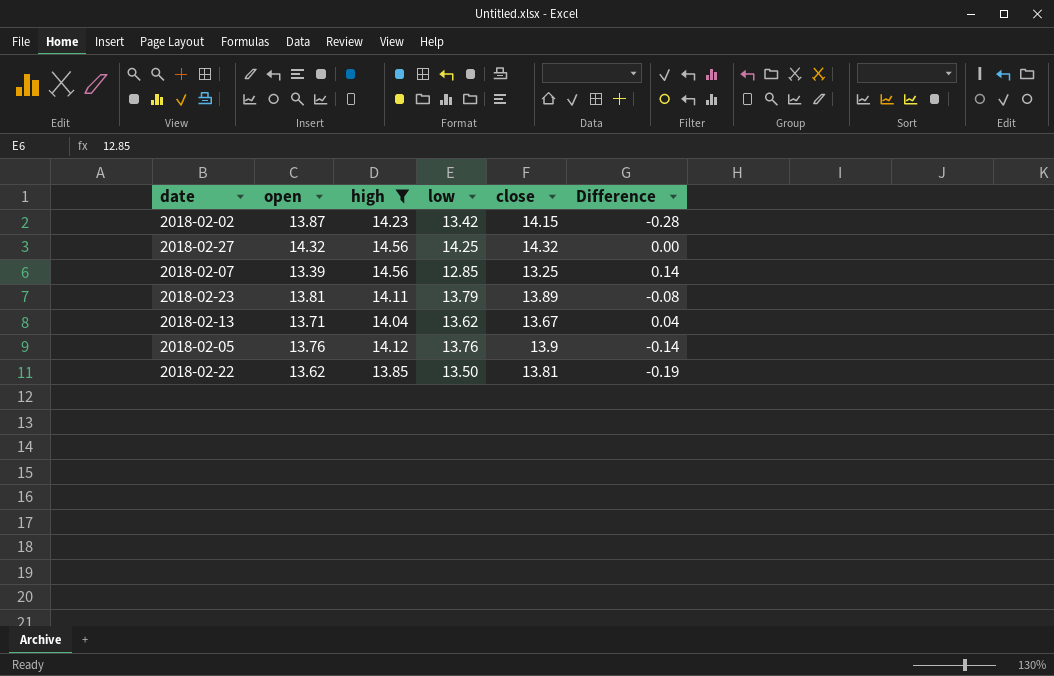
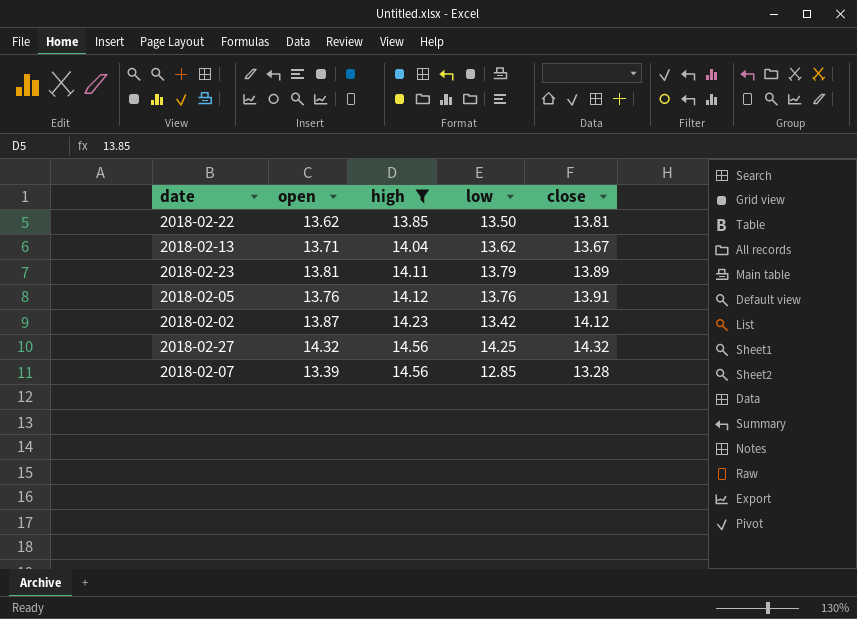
row order: none -> high ascending
column Difference | formula: [open] - [close] -> none
2018-02-05 | close: 13.9 -> 13.91
2018-02-02 | close: 14.15 -> 14.12
2018-02-07 | close: 13.25 -> 13.28

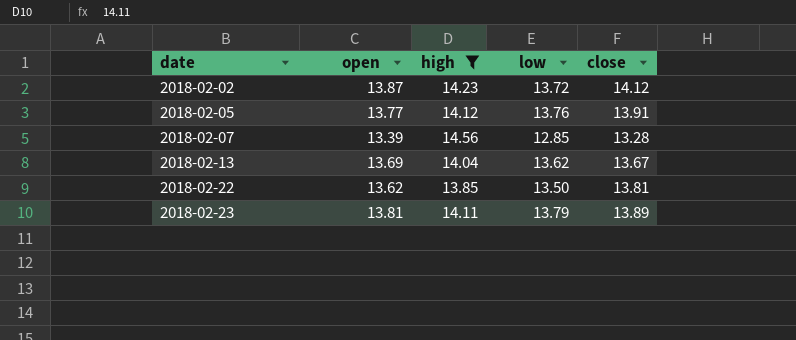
row order: high ascending -> date ascending
row 2018-02-27: 14.32 | 14.56 | 14.25 | 14.32 -> none
2018-02-02 | low: 13.42 -> 13.72
2018-02-05 | open: 13.76 -> 13.77
2018-02-13 | open: 13.71 -> 13.69

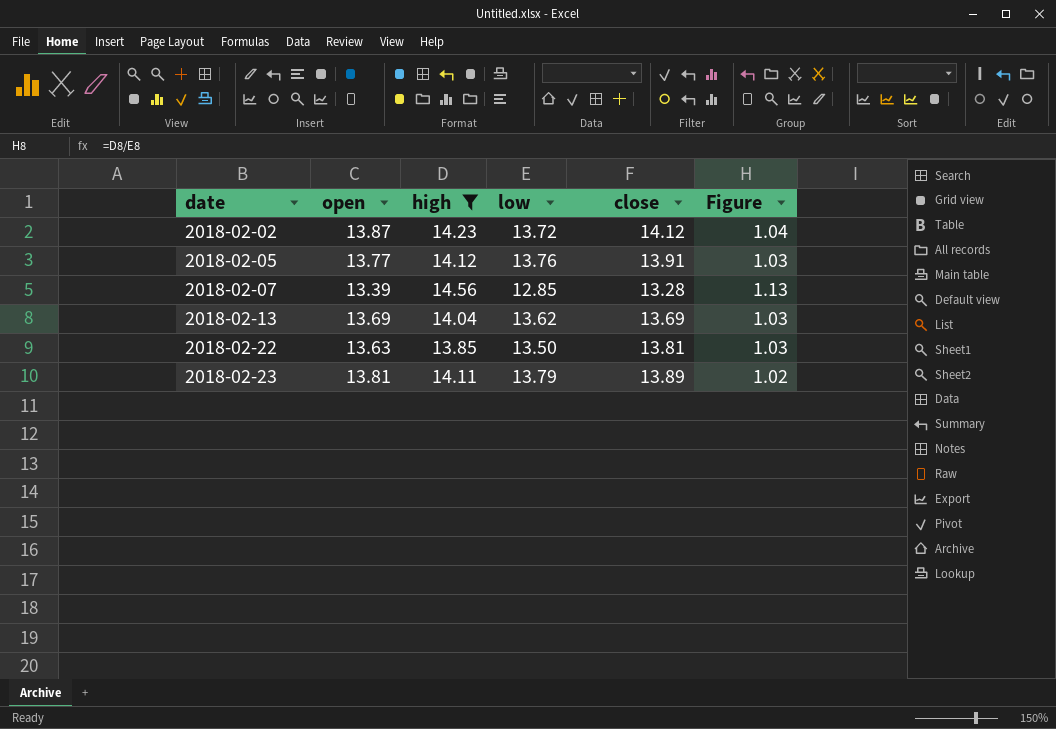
column Figure | formula: none -> [high] / [low]
2018-02-13 | close: 13.67 -> 13.69
2018-02-22 | open: 13.62 -> 13.63

